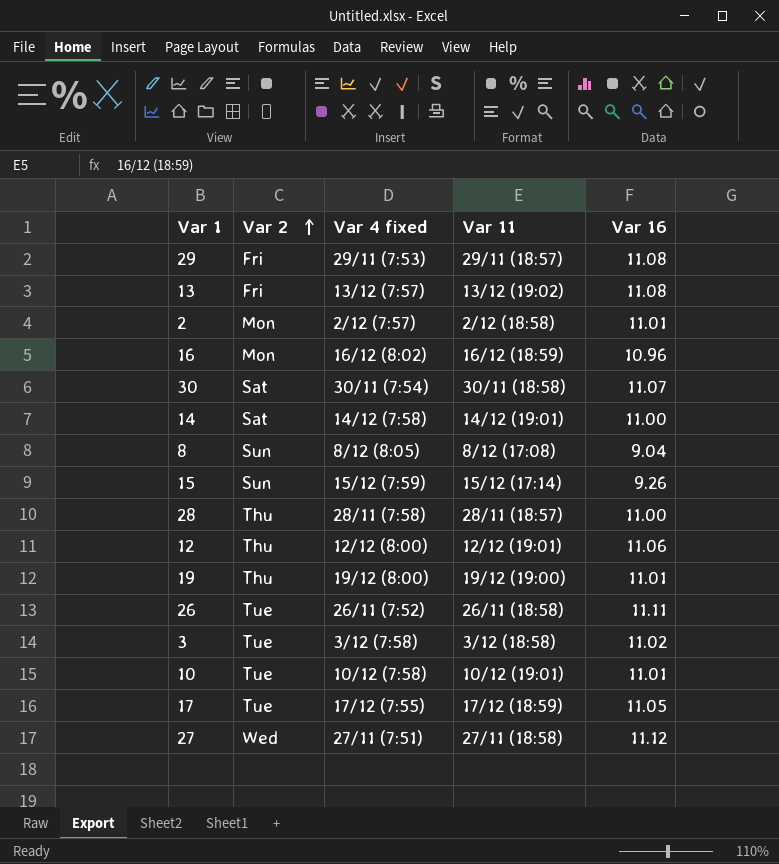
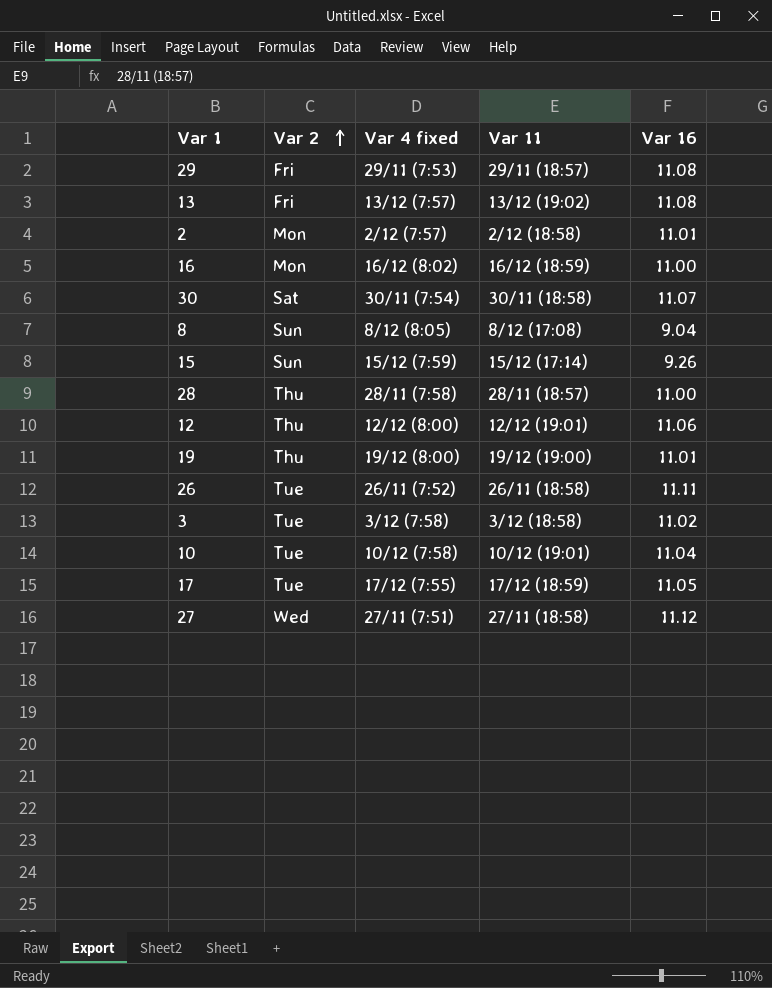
row 14: Sat | 14/12 (7:58) | 14/12 (19:01) | 11.00 -> none
16 | Var 16: 10.96 -> 11.00
10 | Var 16: 11.01 -> 11.04

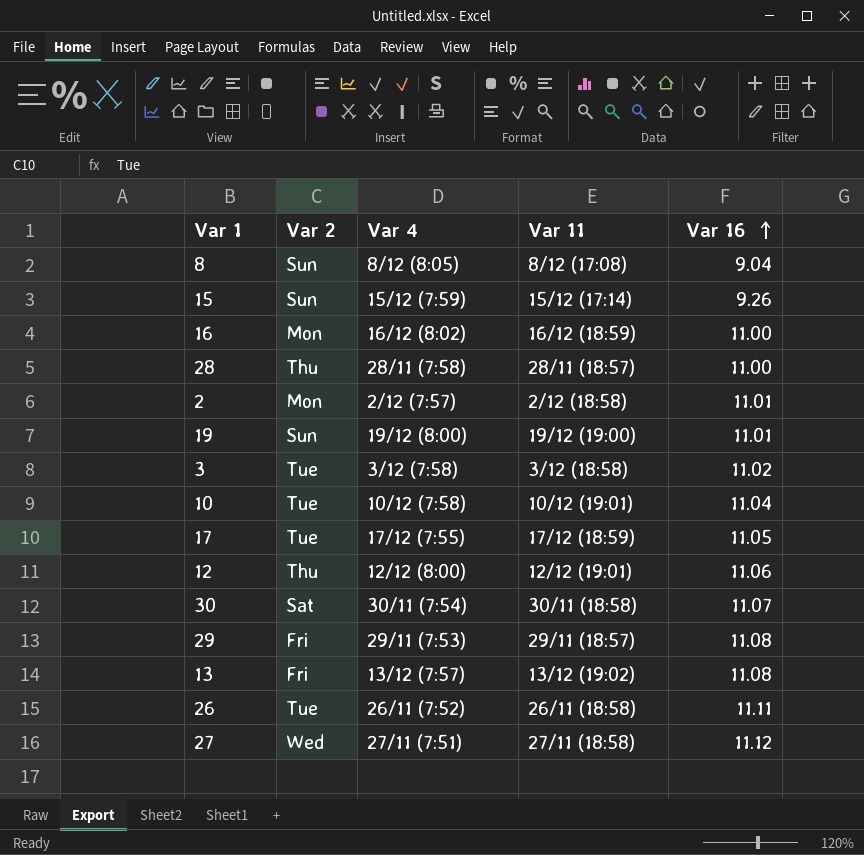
row order: Var 2 ascending -> Var 16 ascending
column name: Var 4 fixed -> Var 4
19 | Var 2: Thu -> Sun

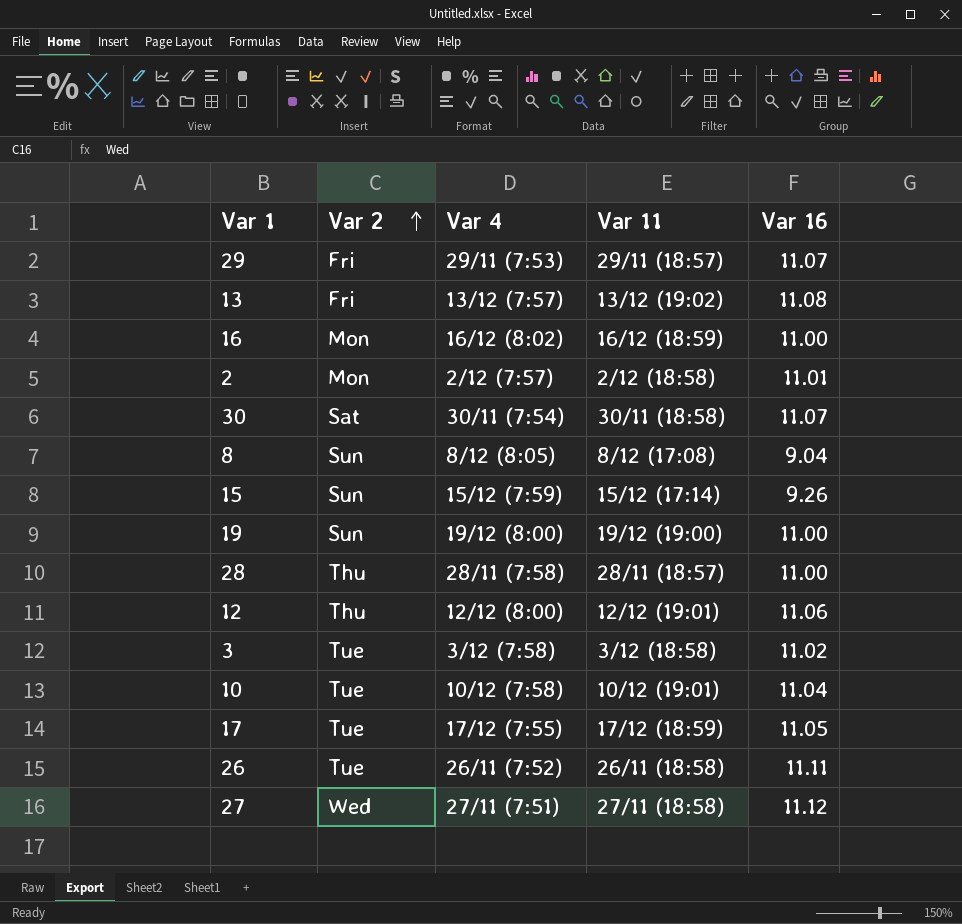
row order: Var 16 ascending -> Var 2 ascending
29 | Var 16: 11.08 -> 11.07
19 | Var 16: 11.01 -> 11.00

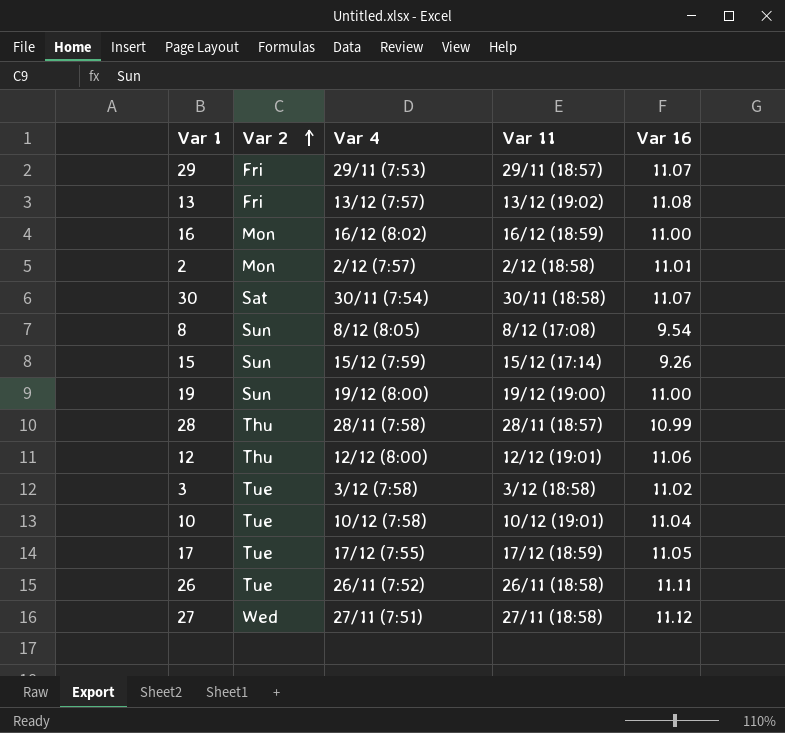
8 | Var 16: 9.04 -> 9.54
28 | Var 16: 11.00 -> 10.99

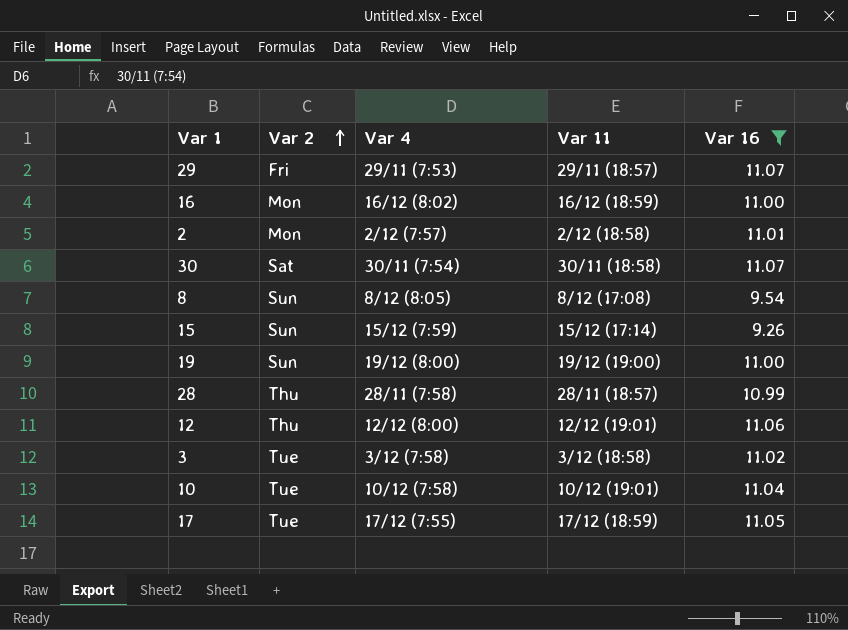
filter: none -> Var 16 <= 11.07

